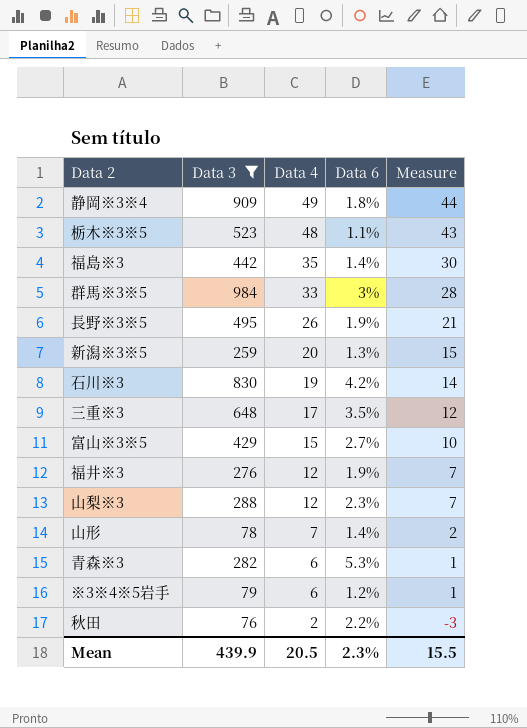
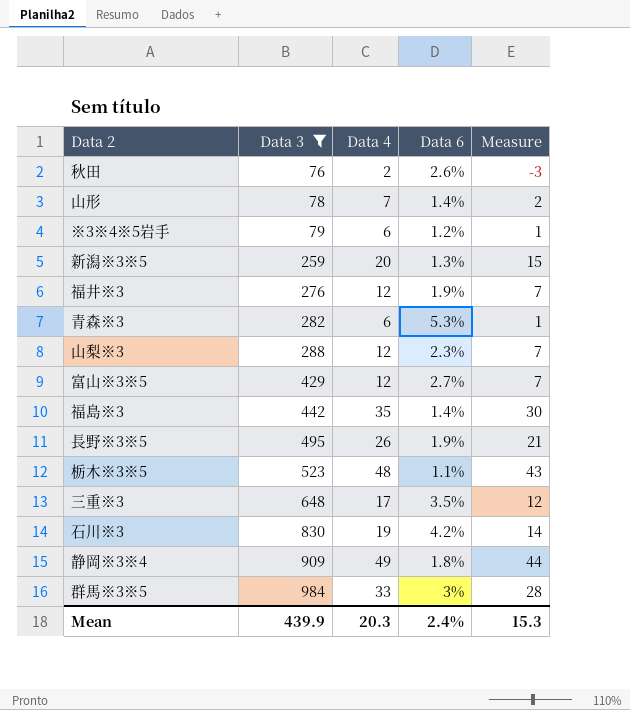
row order: Data 4 descending -> Data 3 ascending
秋田 | Data 6: 2.2% -> 2.6%
富山※3※5 | Data 4: 15 -> 12
富山※3※5 | Measure: 10 -> 7
Mean | Data 4: 20.5 -> 20.3
Mean | Data 6: 2.3% -> 2.4%
Mean | Measure: 15.5 -> 15.3

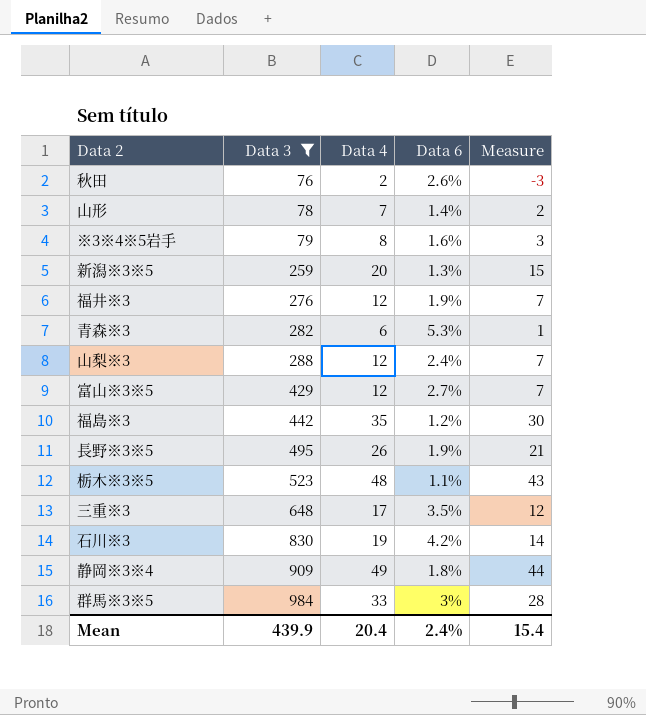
※3※4※5岩手 | Data 4: 6 -> 8
※3※4※5岩手 | Data 6: 1.2% -> 1.6%
※3※4※5岩手 | Measure: 1 -> 3
山梨※3 | Data 6: 2.3% -> 2.4%
福島※3 | Data 6: 1.4% -> 1.2%
Mean | Data 4: 20.3 -> 20.4
Mean | Measure: 15.3 -> 15.4

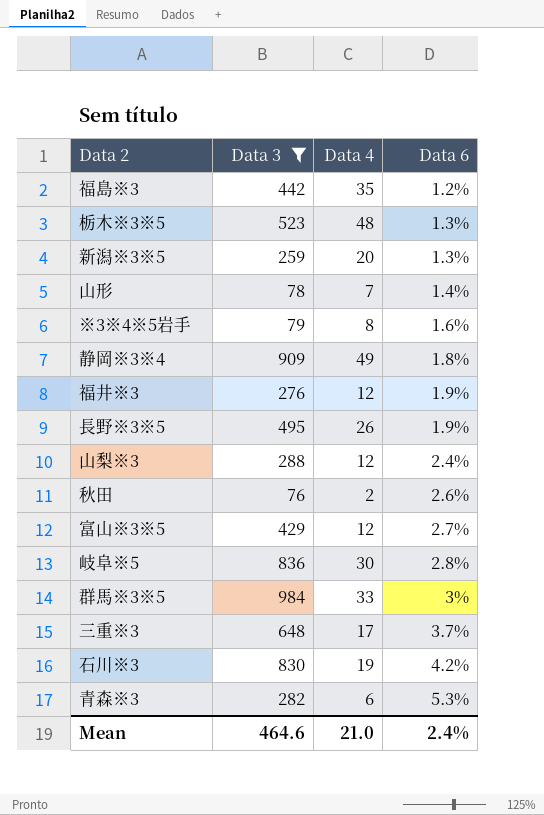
row order: Data 3 ascending -> Data 6 ascending
column Measure | formula: [Data 4] - 5 -> none
栃木※3※5 | Data 6: 1.1% -> 1.3%
row 岐阜※5: none -> 836 | 30 | 2.8%
三重※3 | Data 6: 3.5% -> 3.7%
Mean | Data 3: 439.9 -> 464.6
Mean | Data 4: 20.4 -> 21.0

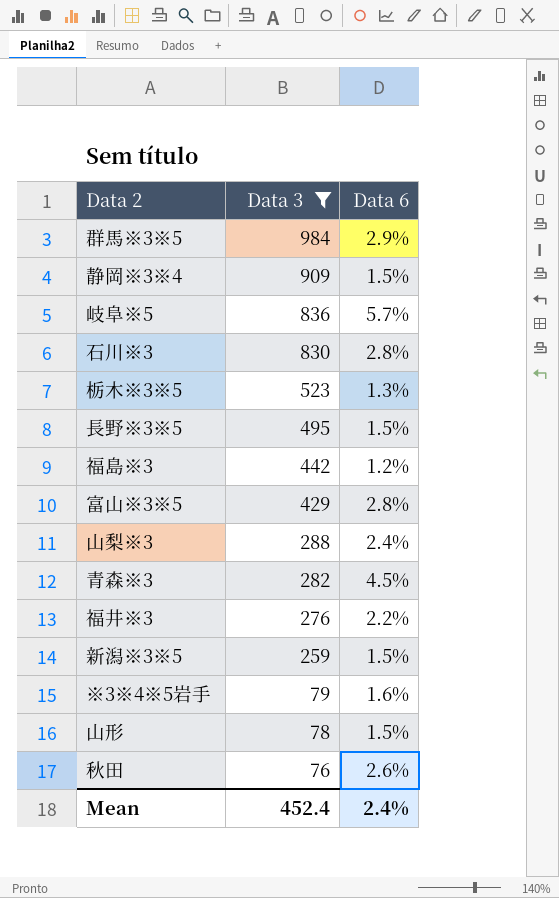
row order: Data 6 ascending -> Data 3 descending
column Data 4 | position: 3 -> none
row 三重※3: 648 | 17 | 3.7% -> none
群馬※3※5 | Data 6: 3% -> 2.9%
静岡※3※4 | Data 6: 1.8% -> 1.5%
岐阜※5 | Data 6: 2.8% -> 5.7%
石川※3 | Data 6: 4.2% -> 2.8%
⾧野※3※5 | Data 6: 1.9% -> 1.5%
富山※3※5 | Data 6: 2.7% -> 2.8%
青森※3 | Data 6: 5.3% -> 4.5%
福井※3 | Data 6: 1.9% -> 2.2%
新潟※3※5 | Data 6: 1.3% -> 1.5%
山形 | Data 6: 1.4% -> 1.5%
Mean | Data 3: 464.6 -> 452.4

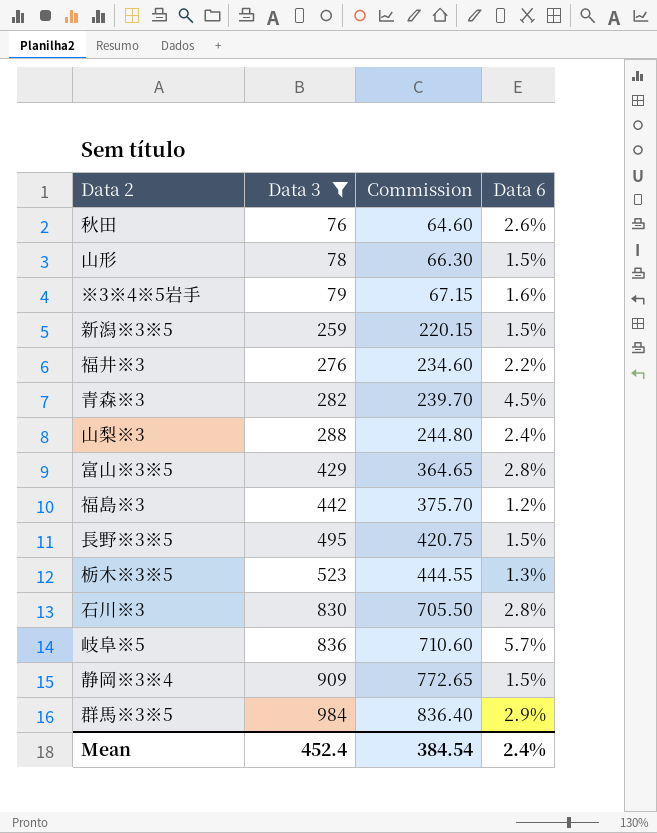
row order: Data 3 descending -> Data 3 ascending
column Commission | formula: none -> [Data 3] * 0.85

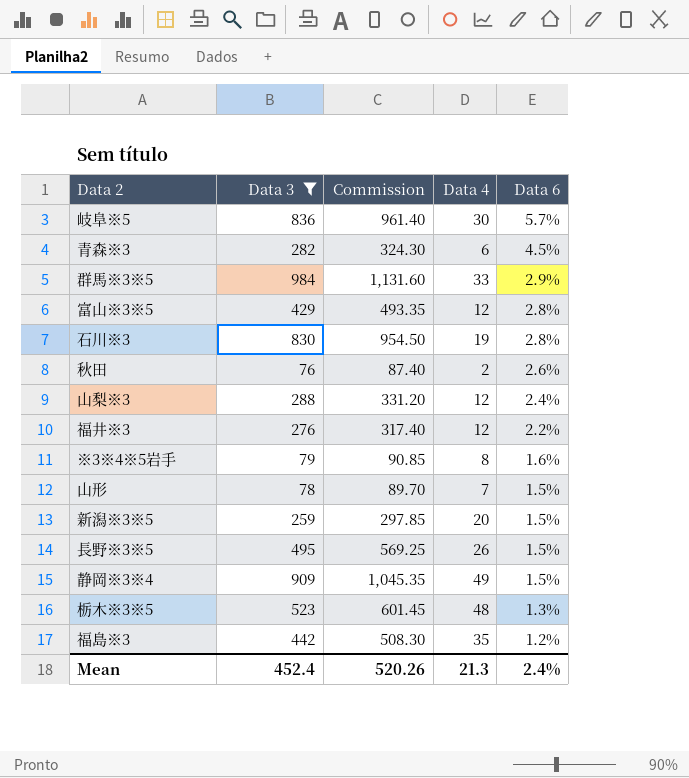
row order: Data 3 ascending -> Data 6 descending
column Commission | formula: [Data 3] * 0.85 -> [Data 3] * 1.15
column Data 4 | position: none -> 4
Mean | Commission: 384.54 -> 520.26

